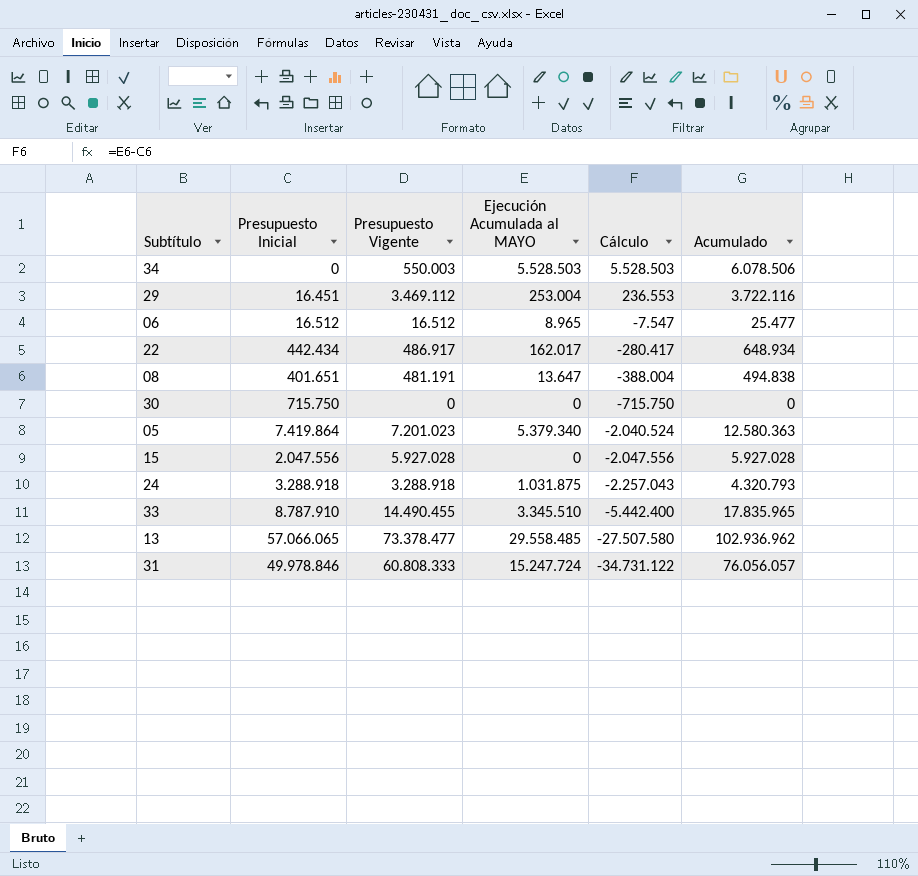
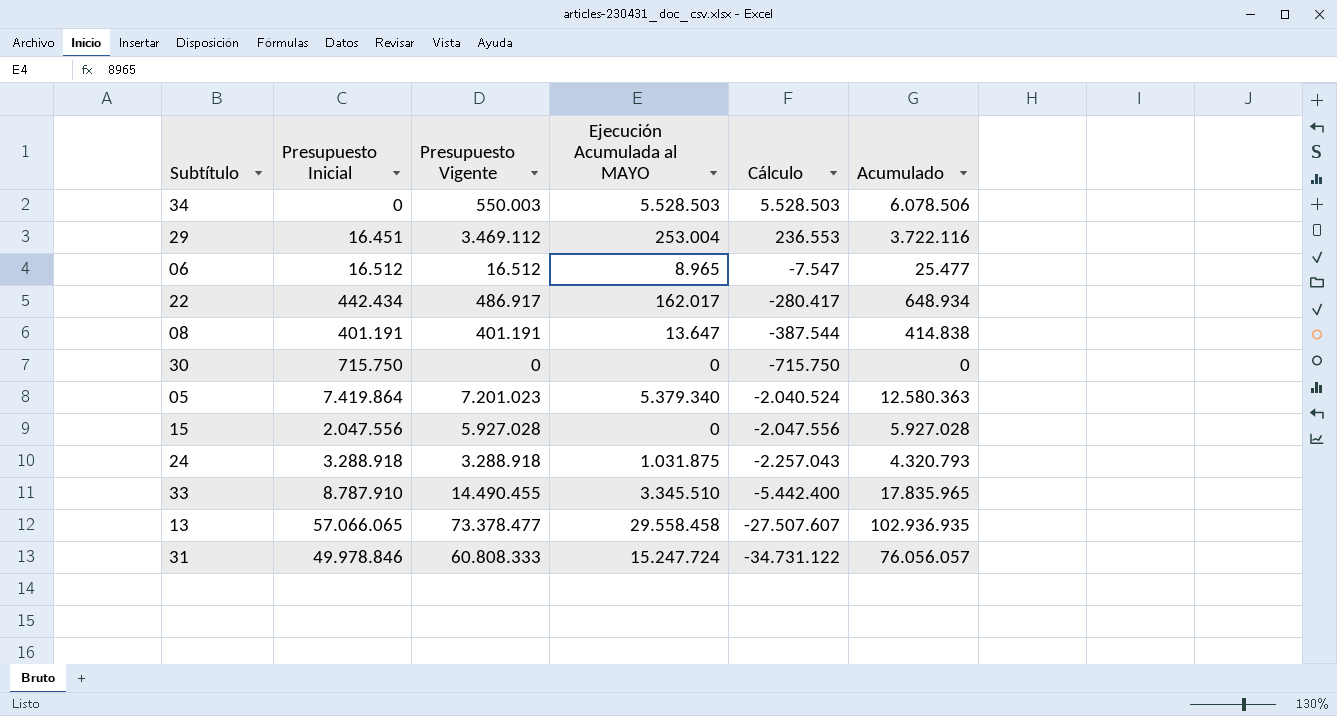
08 | Presupuesto Inicial: 401.651 -> 401.191
08 | Presupuesto Vigente: 481.191 -> 401.191
08 | Cálculo: -388.004 -> -387.544
08 | Acumulado: 494.838 -> 414.838
13 | Ejecución Acumulada al MAYO: 29.558.485 -> 29.558.458
13 | Cálculo: -27.507.580 -> -27.507.607
13 | Acumulado: 102.936.962 -> 102.936.935

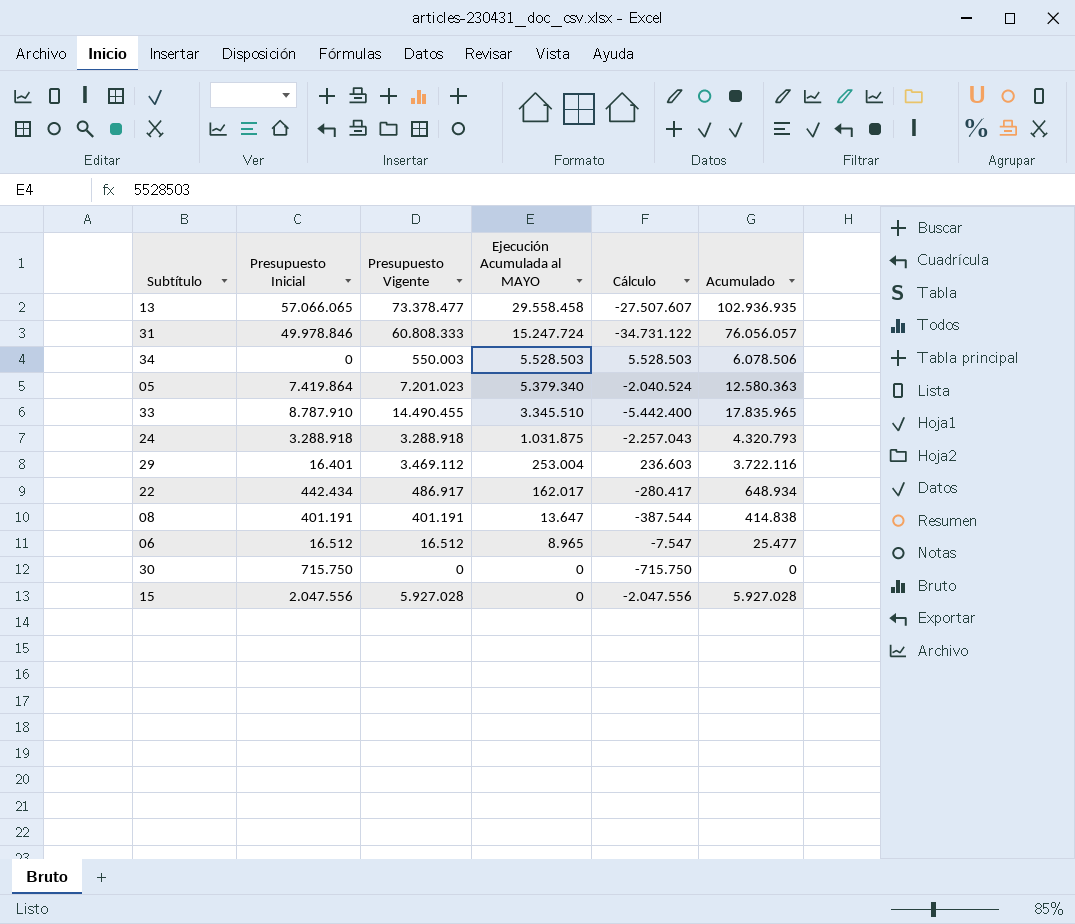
row order: Cálculo descending -> Ejecución Acumulada al MAYO descending
29 | Presupuesto Inicial: 16.451 -> 16.401
29 | Cálculo: 236.553 -> 236.603

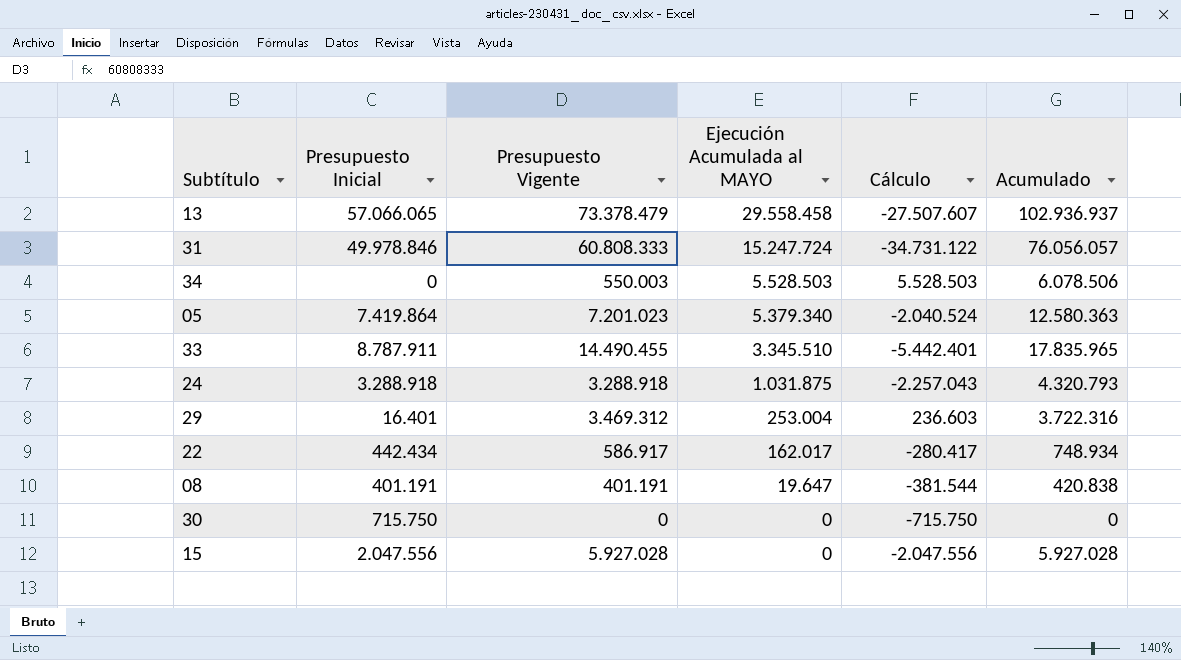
row 06: 16.512 | 16.512 | 8.965 | -7.547 | 25.477 -> none
13 | Presupuesto Vigente: 73.378.477 -> 73.378.479
13 | Acumulado: 102.936.935 -> 102.936.937
33 | Presupuesto Inicial: 8.787.910 -> 8.787.911
33 | Cálculo: -5.442.400 -> -5.442.401
29 | Presupuesto Vigente: 3.469.112 -> 3.469.312
29 | Acumulado: 3.722.116 -> 3.722.316
22 | Presupuesto Vigente: 486.917 -> 586.917
22 | Acumulado: 648.934 -> 748.934
08 | Ejecución Acumulada al MAYO: 13.647 -> 19.647
08 | Cálculo: -387.544 -> -381.544
08 | Acumulado: 414.838 -> 420.838

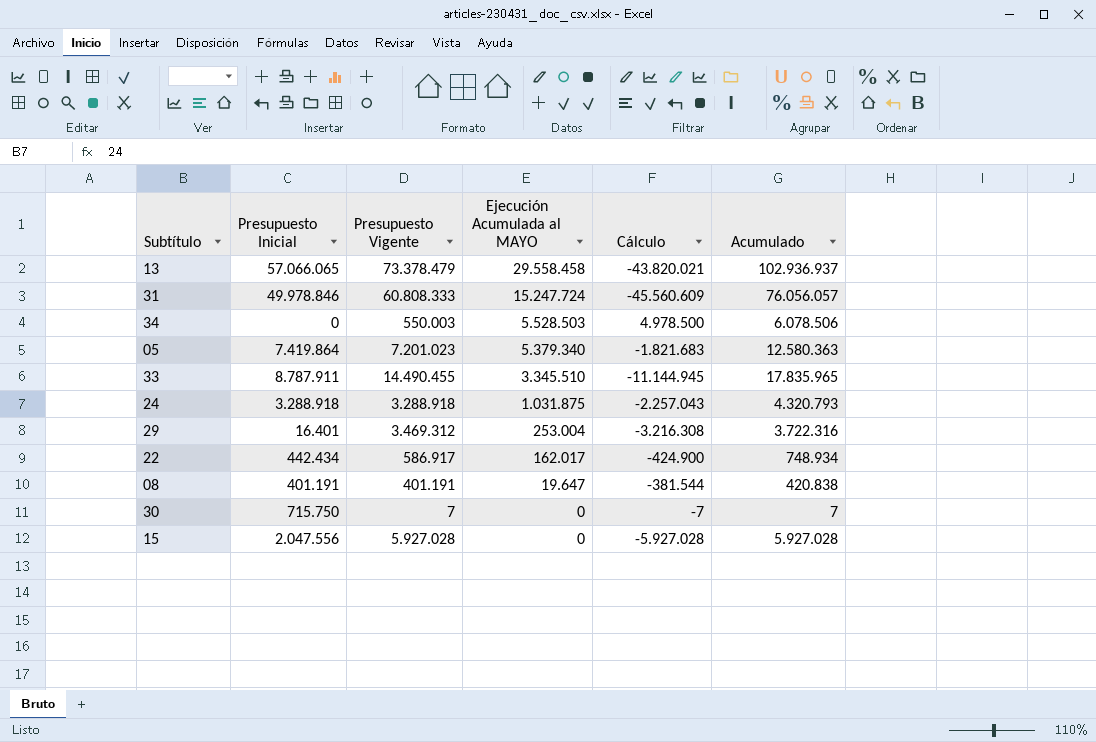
column Cálculo | formula: [Ejecución Acumulada al MAYO] - [Presupuesto Inicial] -> [Ejecución Acumulada al MAYO] - [Presupuesto Vigente]
30 | Presupuesto Vigente: 0 -> 7
30 | Acumulado: 0 -> 7

